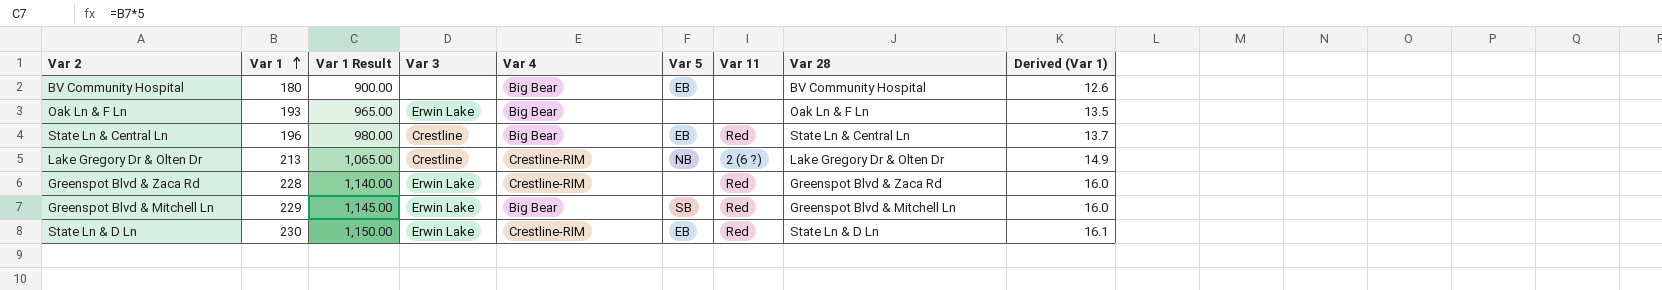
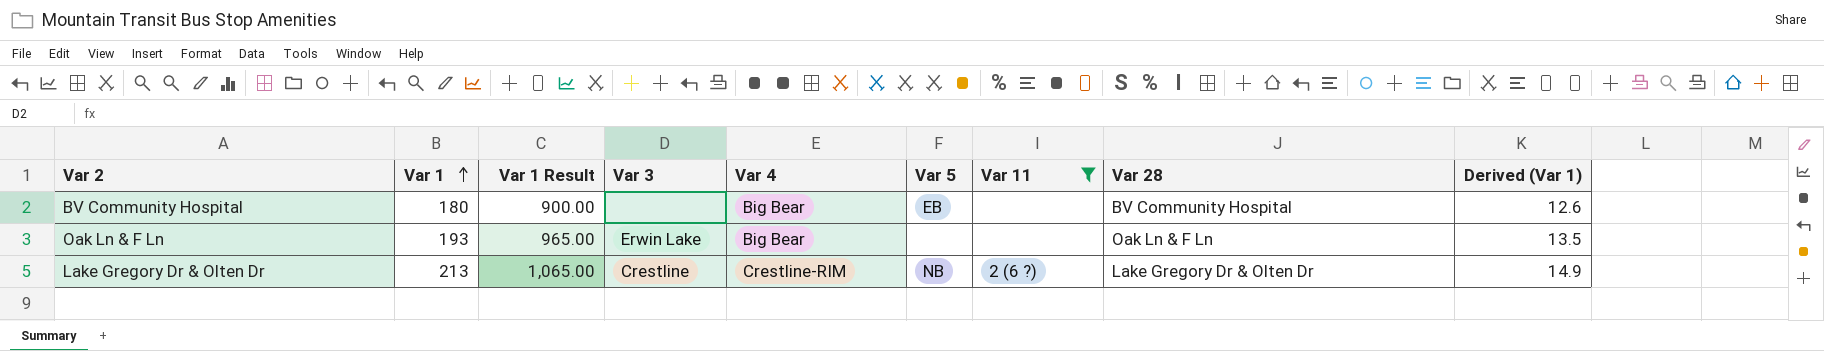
filter: none -> Var 11 != Red

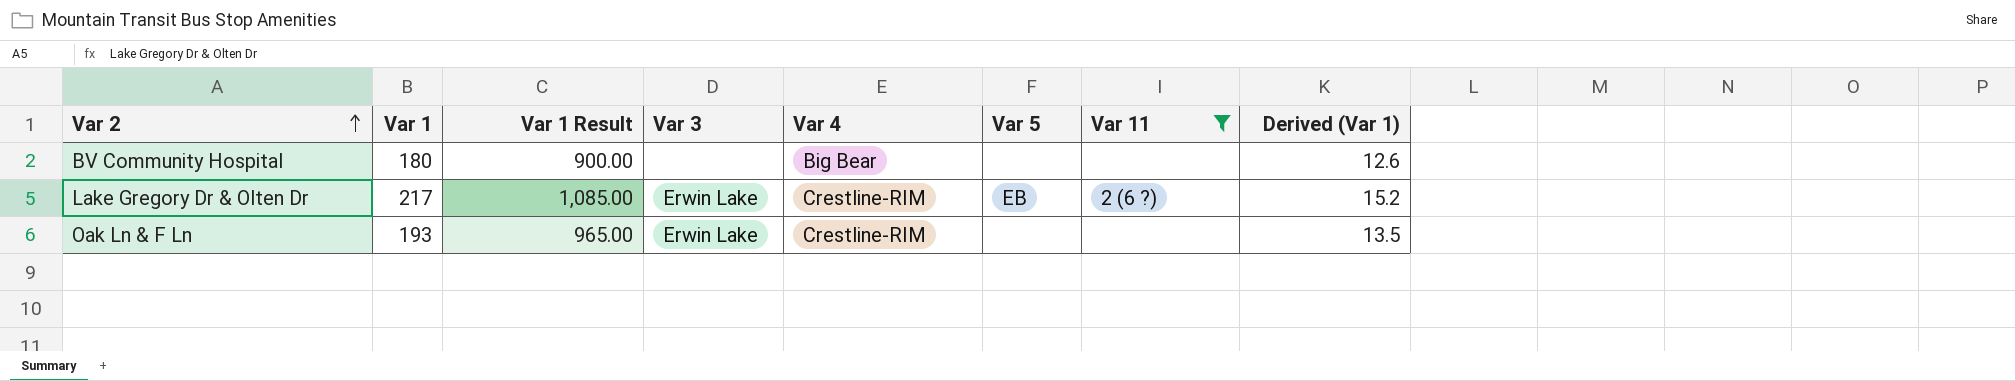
row order: Var 1 ascending -> Var 2 ascending
column Var 28 | position: 8 -> none
BV Community Hospital | Var 5: EB -> none
Lake Gregory Dr & Olten Dr | Var 1: 213 -> 217
Lake Gregory Dr & Olten Dr | Var 1 Result: 1,065.00 -> 1,085.00
Lake Gregory Dr & Olten Dr | Var 3: Crestline -> Erwin Lake
Lake Gregory Dr & Olten Dr | Var 5: NB -> EB
Lake Gregory Dr & Olten Dr | Derived (Var 1): 14.9 -> 15.2
Oak Ln & F Ln | Var 4: Big Bear -> Crestline-RIM

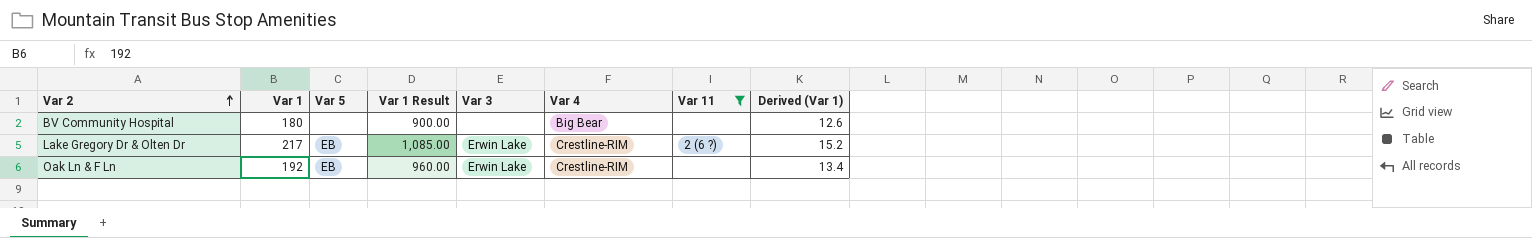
column Var 5 | position: 6 -> 3
Oak Ln & F Ln | Var 1: 193 -> 192
Oak Ln & F Ln | Var 5: none -> EB
Oak Ln & F Ln | Var 1 Result: 965.00 -> 960.00
Oak Ln & F Ln | Derived (Var 1): 13.5 -> 13.4

